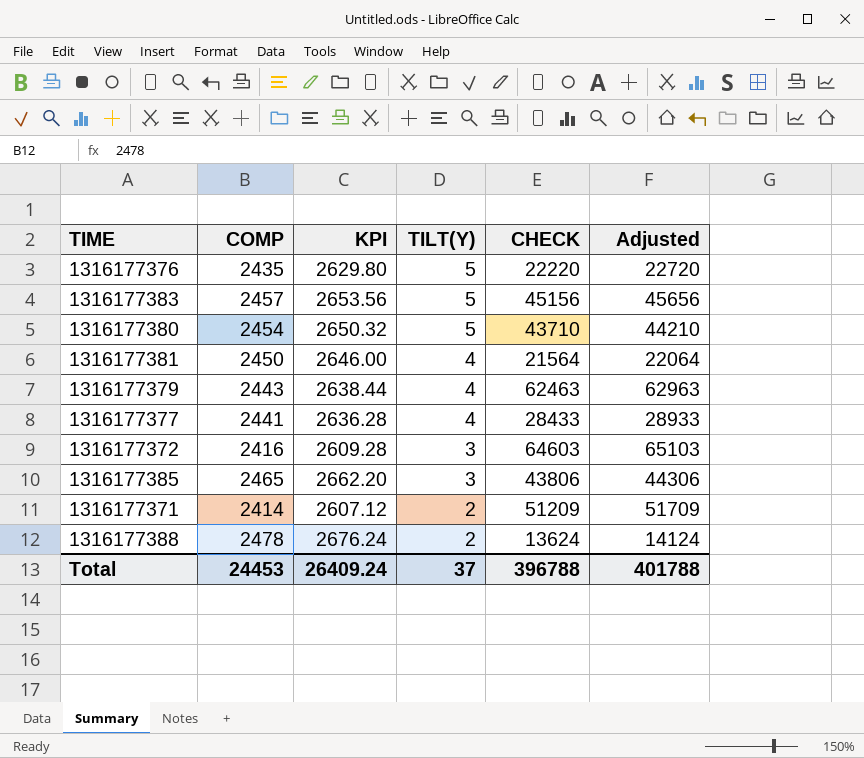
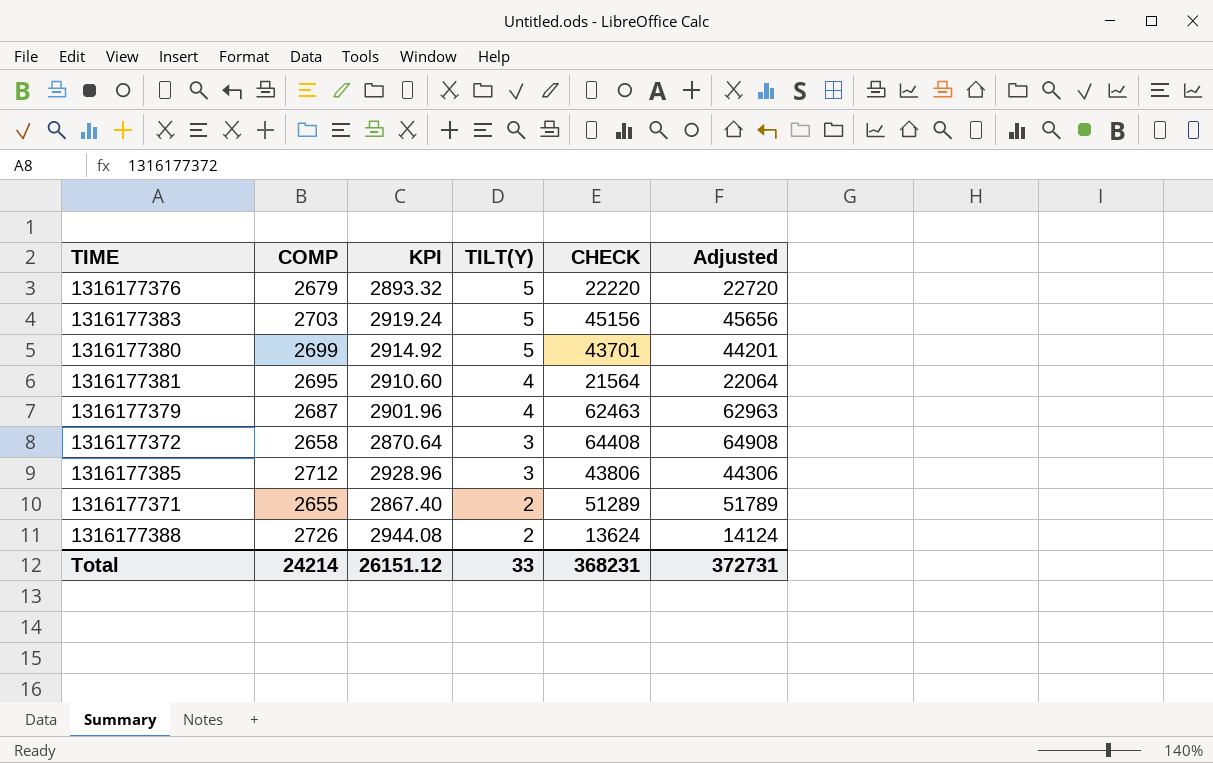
row 1316177377: 2441 | 2636.28 | 4 | 28433 | 28933 -> none
1316177376 | COMP: 2435 -> 2679
1316177376 | KPI: 2629.80 -> 2893.32
1316177383 | COMP: 2457 -> 2703
1316177383 | KPI: 2653.56 -> 2919.24
1316177380 | COMP: 2454 -> 2699
1316177380 | KPI: 2650.32 -> 2914.92
1316177380 | CHECK: 43710 -> 43701
1316177380 | Adjusted: 44210 -> 44201
1316177381 | COMP: 2450 -> 2695
1316177381 | KPI: 2646.00 -> 2910.60
1316177379 | COMP: 2443 -> 2687
1316177379 | KPI: 2638.44 -> 2901.96
1316177372 | COMP: 2416 -> 2658
1316177372 | KPI: 2609.28 -> 2870.64
1316177372 | CHECK: 64603 -> 64408
1316177372 | Adjusted: 65103 -> 64908
1316177385 | COMP: 2465 -> 2712
1316177385 | KPI: 2662.20 -> 2928.96
1316177371 | COMP: 2414 -> 2655
1316177371 | KPI: 2607.12 -> 2867.40
1316177371 | CHECK: 51209 -> 51289
1316177371 | Adjusted: 51709 -> 51789
1316177388 | COMP: 2478 -> 2726
1316177388 | KPI: 2676.24 -> 2944.08
Total | COMP: 24453 -> 24214
Total | KPI: 26409.24 -> 26151.12
Total | TILT(Y): 37 -> 33
Total | CHECK: 396788 -> 368231
Total | Adjusted: 401788 -> 372731

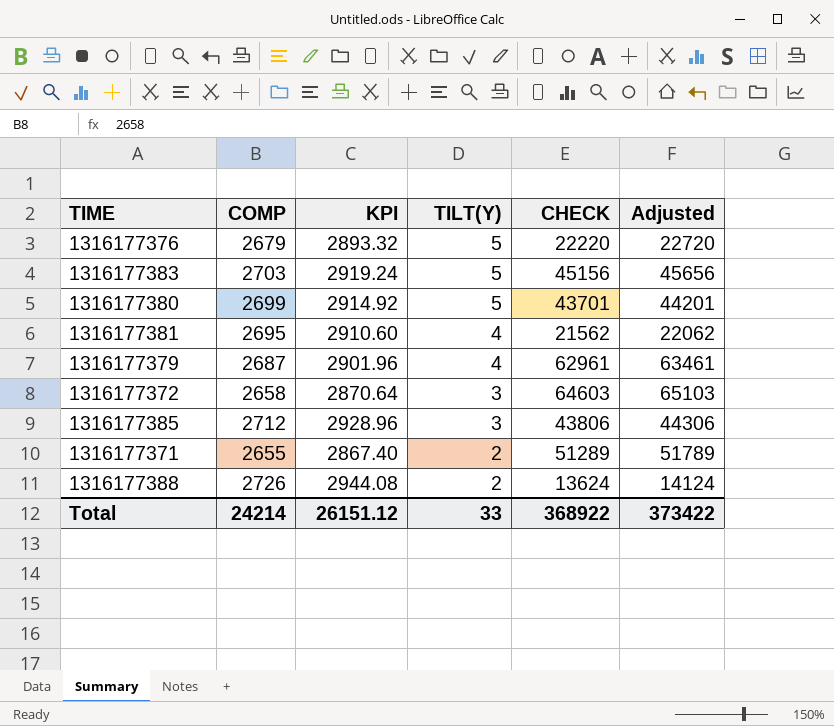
1316177381 | CHECK: 21564 -> 21562
1316177381 | Adjusted: 22064 -> 22062
1316177379 | CHECK: 62463 -> 62961
1316177379 | Adjusted: 62963 -> 63461
1316177372 | CHECK: 64408 -> 64603
1316177372 | Adjusted: 64908 -> 65103
Total | CHECK: 368231 -> 368922
Total | Adjusted: 372731 -> 373422

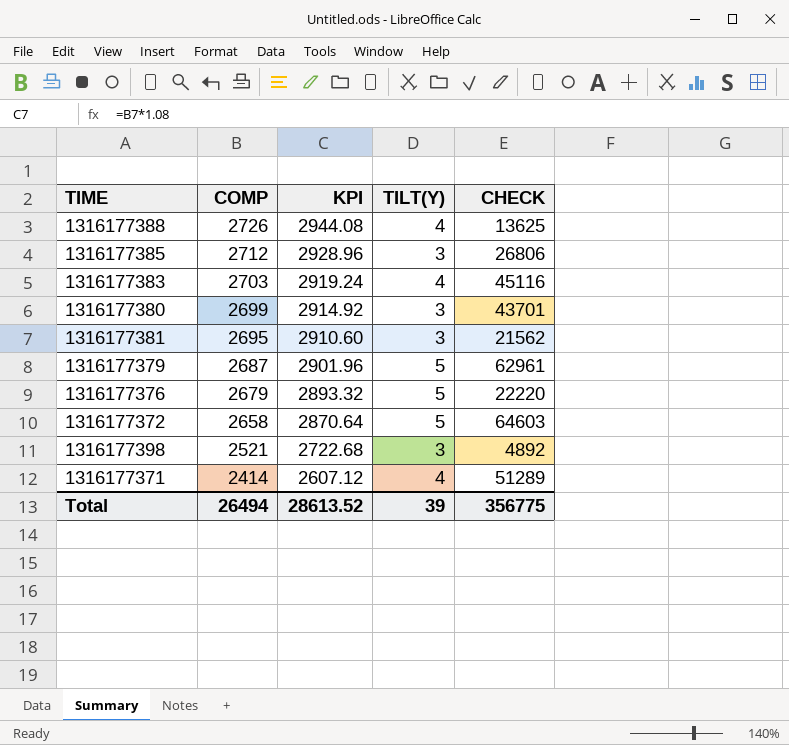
row order: TILT(Y) descending -> COMP descending
column Adjusted | formula: [CHECK] + 500 -> none
1316177388 | TILT(Y): 2 -> 4
1316177388 | CHECK: 13624 -> 13625
1316177385 | CHECK: 43806 -> 26806
1316177383 | TILT(Y): 5 -> 4
1316177383 | CHECK: 45156 -> 45116
1316177380 | TILT(Y): 5 -> 3
1316177381 | TILT(Y): 4 -> 3
1316177379 | TILT(Y): 4 -> 5
1316177372 | TILT(Y): 3 -> 5
row 1316177398: none -> 2521 | 2722.68 | 3 | 4892
1316177371 | COMP: 2655 -> 2414
1316177371 | KPI: 2867.40 -> 2607.12
1316177371 | TILT(Y): 2 -> 4
Total | COMP: 24214 -> 26494
Total | KPI: 26151.12 -> 28613.52
Total | TILT(Y): 33 -> 39
Total | CHECK: 368922 -> 356775

